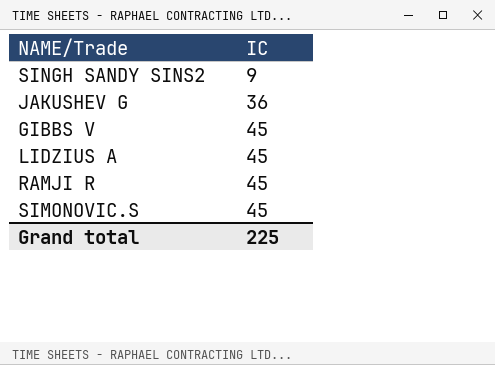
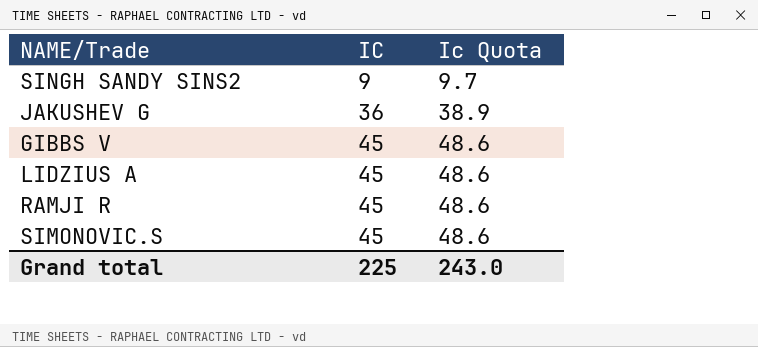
column Ic Quota | formula: none -> [IC] * 1.08

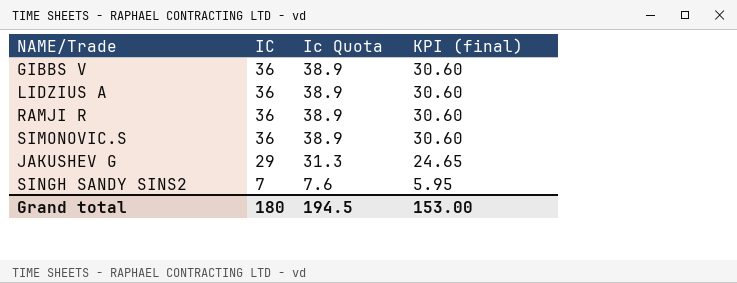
row order: IC ascending -> IC descending
column KPI (final) | formula: none -> [IC] * 0.85
GIBBS V | IC: 45 -> 36
GIBBS V | Ic Quota: 48.6 -> 38.9
LIDZIUS A | IC: 45 -> 36
LIDZIUS A | Ic Quota: 48.6 -> 38.9
RAMJI R | IC: 45 -> 36
RAMJI R | Ic Quota: 48.6 -> 38.9
SIMONOVIC.S | IC: 45 -> 36
SIMONOVIC.S | Ic Quota: 48.6 -> 38.9
JAKUSHEV G | IC: 36 -> 29
JAKUSHEV G | Ic Quota: 38.9 -> 31.3
SINGH SANDY SINS2 | IC: 9 -> 7
SINGH SANDY SINS2 | Ic Quota: 9.7 -> 7.6
Grand total | IC: 225 -> 180
Grand total | Ic Quota: 243.0 -> 194.5

